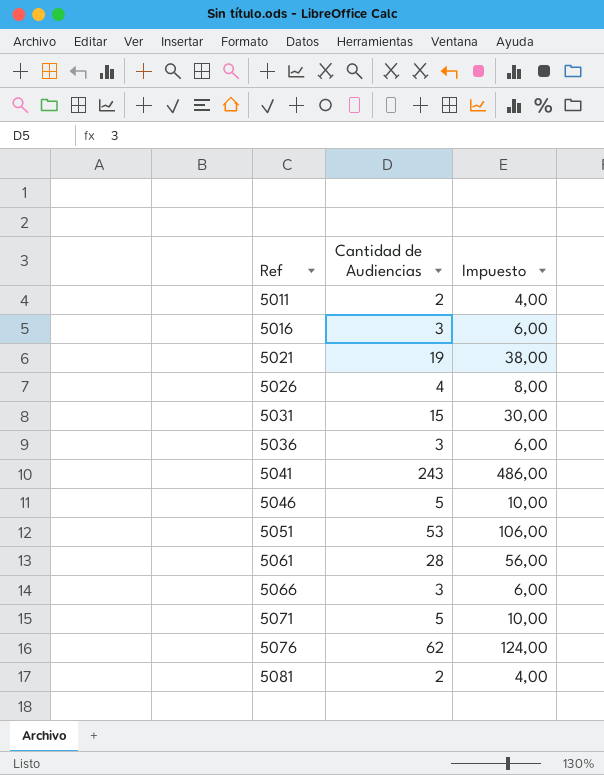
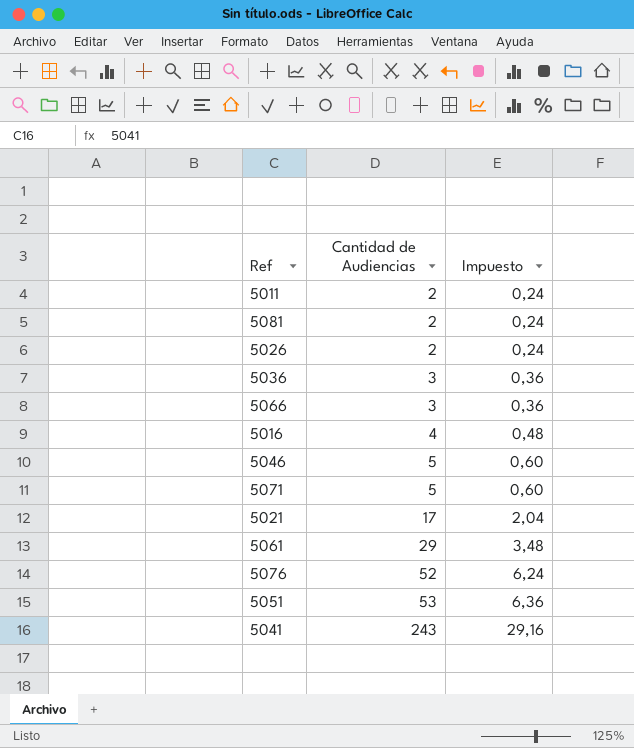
row order: Ref ascending -> Cantidad de Audiencias ascending
column Impuesto | formula: [Cantidad de Audiencias] * 2 -> [Cantidad de Audiencias] * 0,12
row 5031: 15 | 30,00 -> none
5026 | Cantidad de Audiencias: 4 -> 2
5016 | Cantidad de Audiencias: 3 -> 4
5021 | Cantidad de Audiencias: 19 -> 17
5061 | Cantidad de Audiencias: 28 -> 29
5076 | Cantidad de Audiencias: 62 -> 52

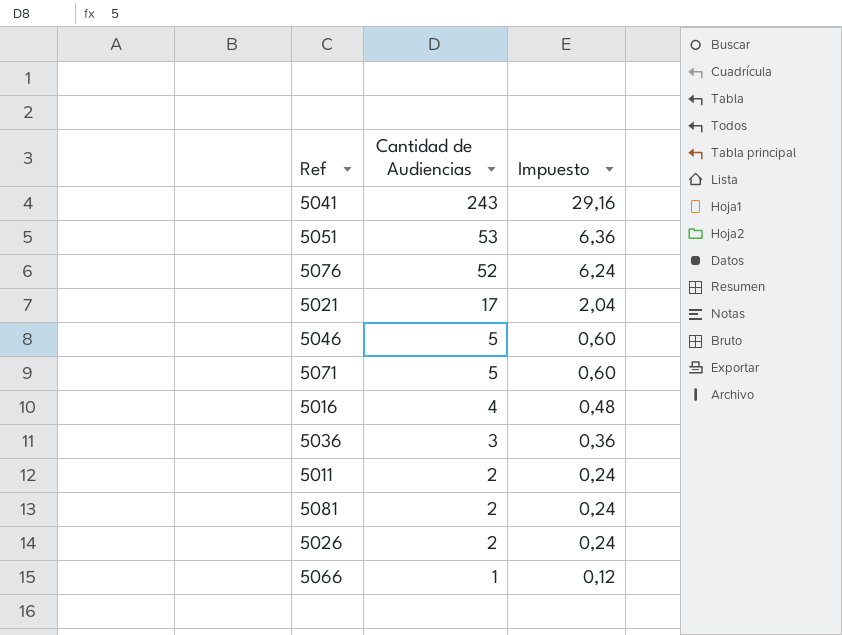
row order: Cantidad de Audiencias ascending -> Cantidad de Audiencias descending
row 5061: 29 | 3,48 -> none
5066 | Cantidad de Audiencias: 3 -> 1
5066 | Impuesto: 0,36 -> 0,12

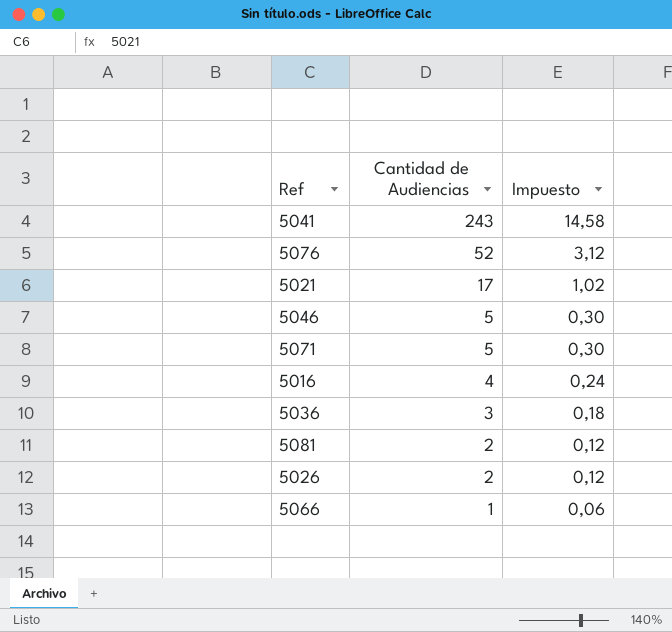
column Impuesto | formula: [Cantidad de Audiencias] * 0,12 -> [Cantidad de Audiencias] * 0,06
row 5051: 53 | 6,36 -> none
row 5011: 2 | 0,24 -> none

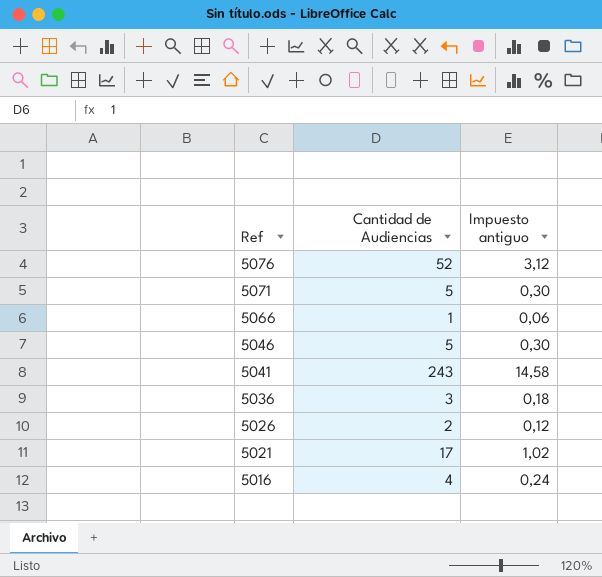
row order: Cantidad de Audiencias descending -> Ref descending
column name: Impuesto -> Impuesto antiguo
row 5081: 2 | 0,12 -> none

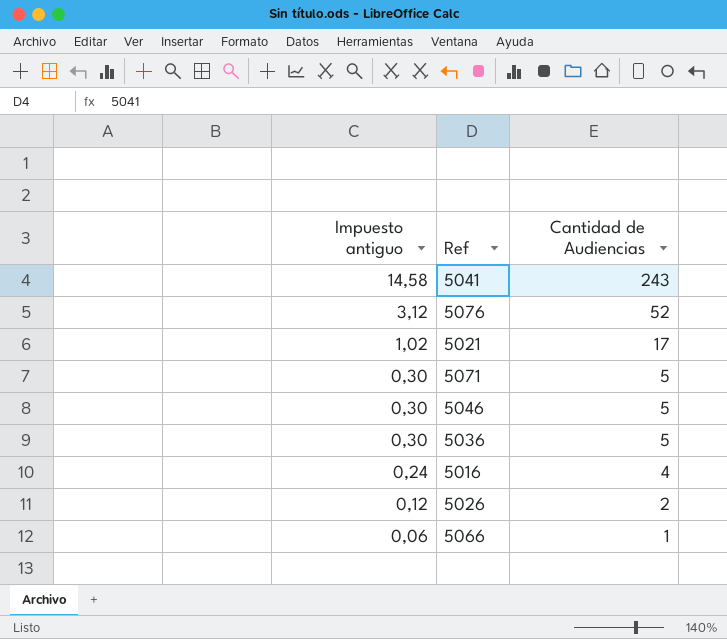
row order: Ref descending -> Impuesto antiguo descending
column Impuesto antiguo | position: 3 -> 1
5036 | Impuesto antiguo: 0,18 -> 0,30
5036 | Cantidad de Audiencias: 3 -> 5

